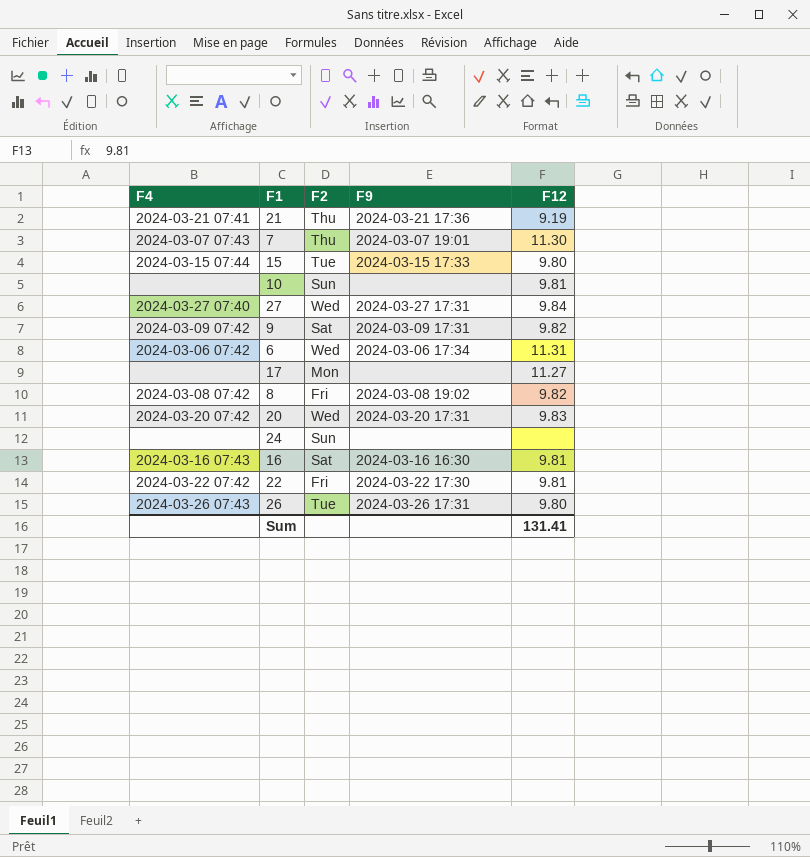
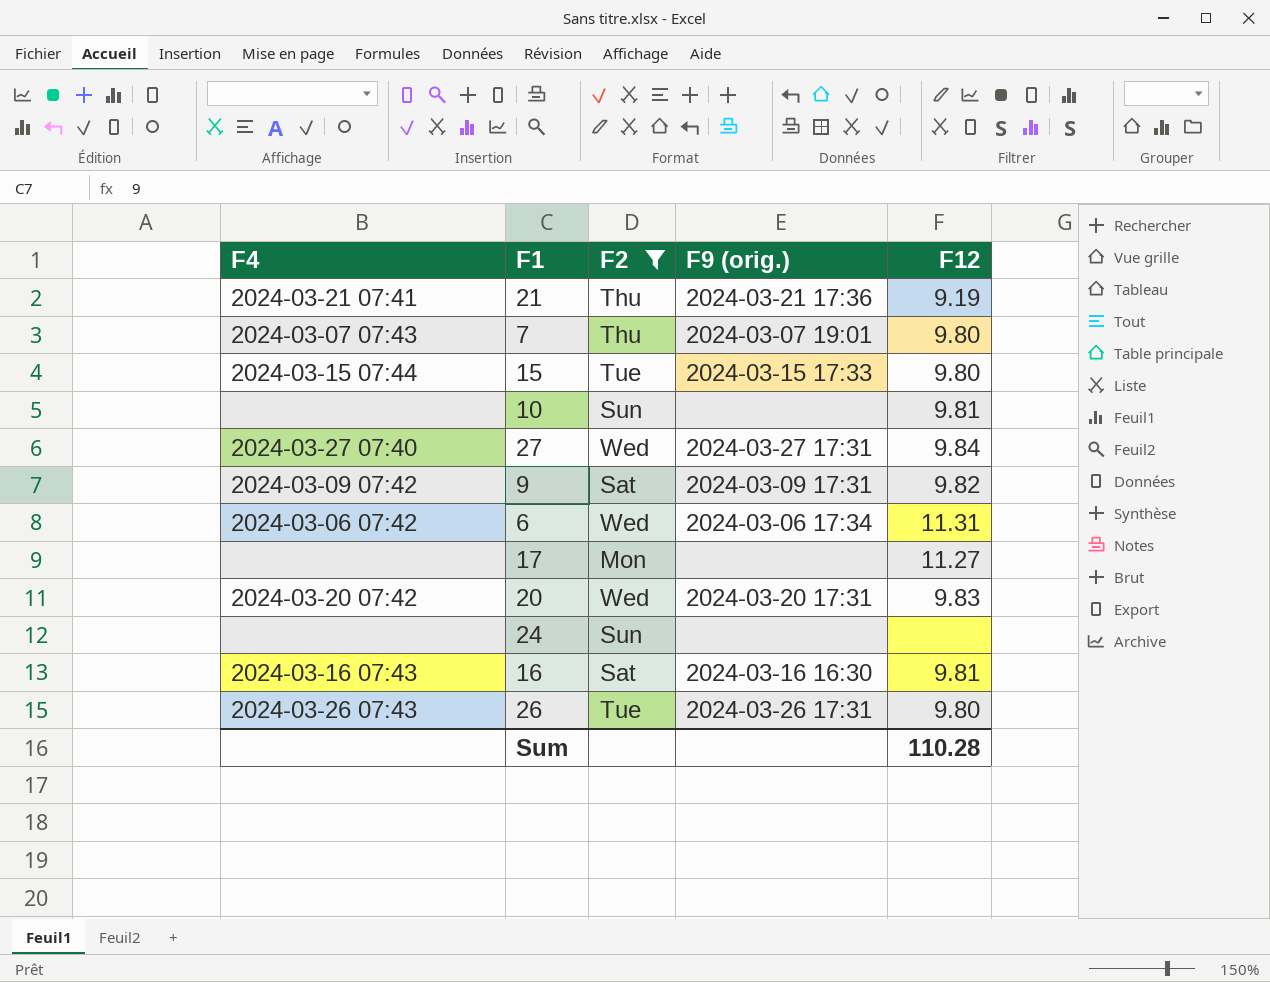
filter: none -> F2 != Fri
column name: F9 -> F9 (orig.)
7 | F12: 11.30 -> 9.80
Sum | F12: 131.41 -> 110.28

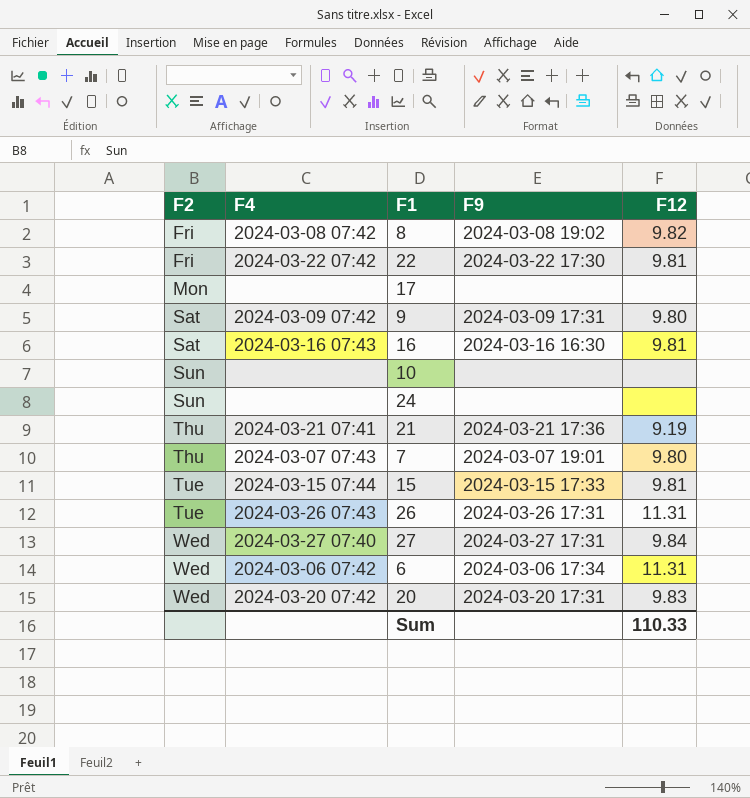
filter: F2 != Fri -> none
row order: none -> F2 ascending
column F2 | position: 3 -> 1
column name: F9 (orig.) -> F9
17 | F12: 11.27 -> none
9 | F12: 9.82 -> 9.80
10 | F12: 9.81 -> none
15 | F12: 9.80 -> 9.81
26 | F12: 9.80 -> 11.31
Sum | F12: 110.28 -> 110.33

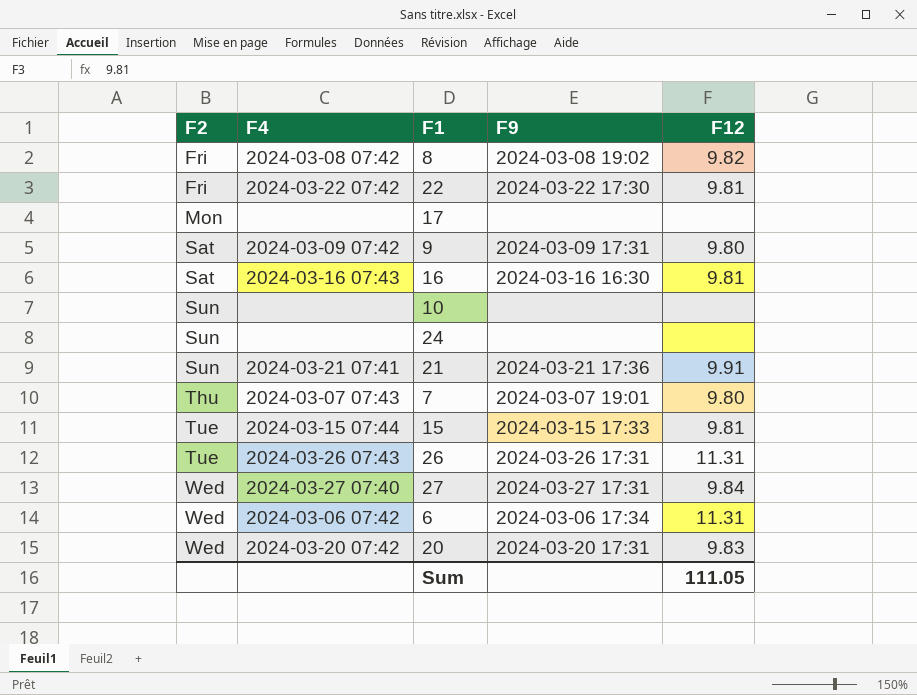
21 | F2: Thu -> Sun
21 | F12: 9.19 -> 9.91
Sum | F12: 110.33 -> 111.05

